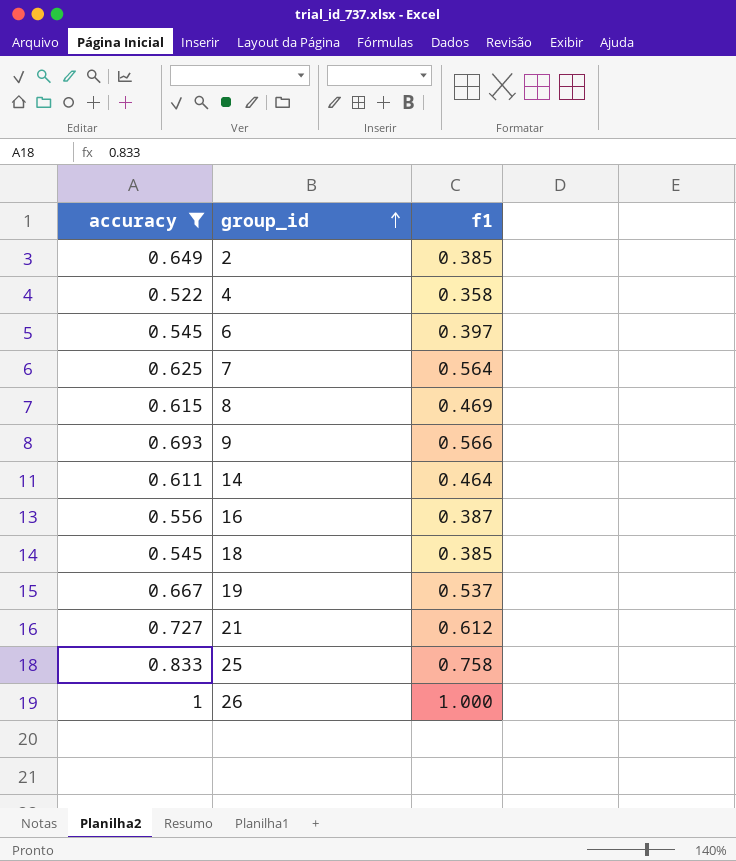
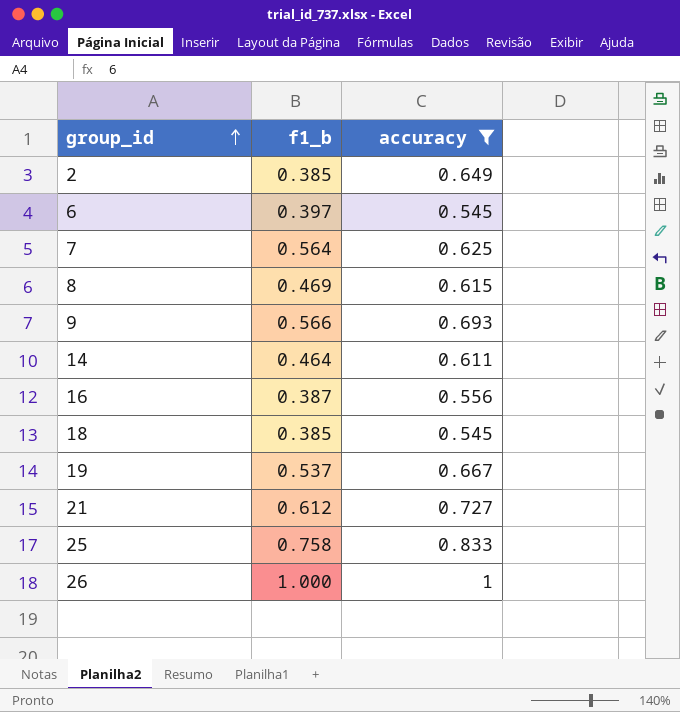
column name: f1 -> f1_b
column accuracy | position: 1 -> 3
row 4: 0.522 | 0.358 -> none

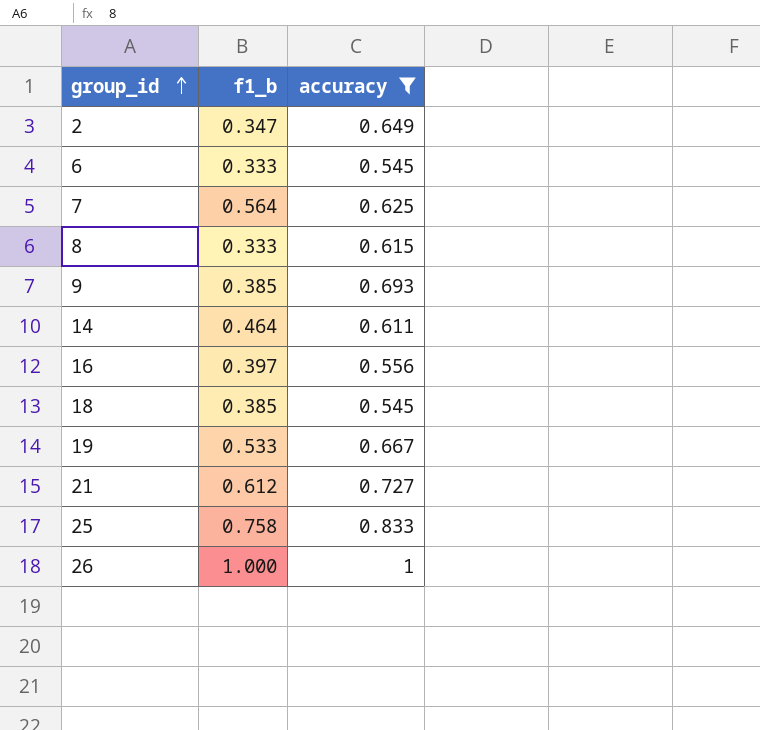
2 | f1_b: 0.385 -> 0.347
6 | f1_b: 0.397 -> 0.333
8 | f1_b: 0.469 -> 0.333
9 | f1_b: 0.566 -> 0.385
16 | f1_b: 0.387 -> 0.397
19 | f1_b: 0.537 -> 0.533

